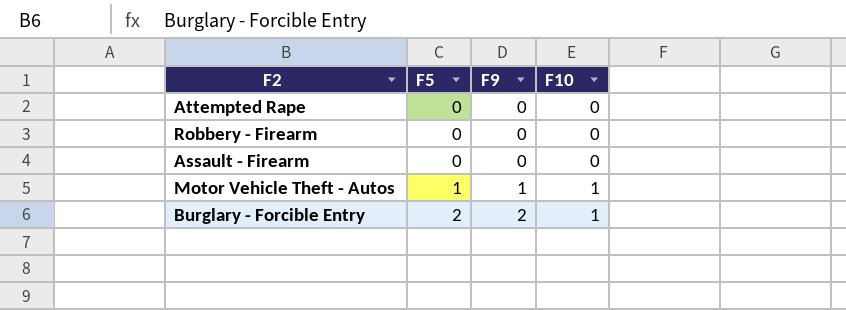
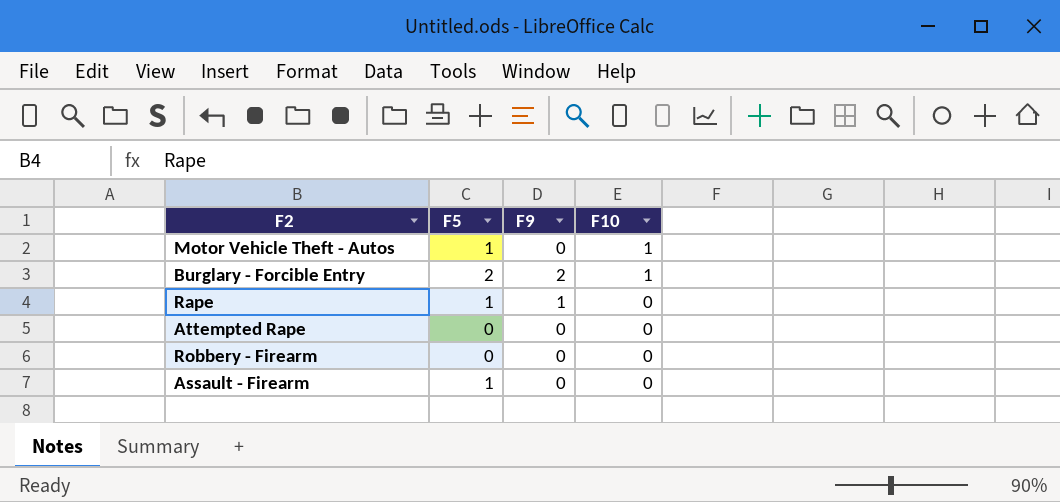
row order: F5 ascending -> F10 descending
Motor Vehicle Theft - Autos | F9: 1 -> 0
row Rape: none -> 1 | 1 | 0
Assault - Firearm | F5: 0 -> 1

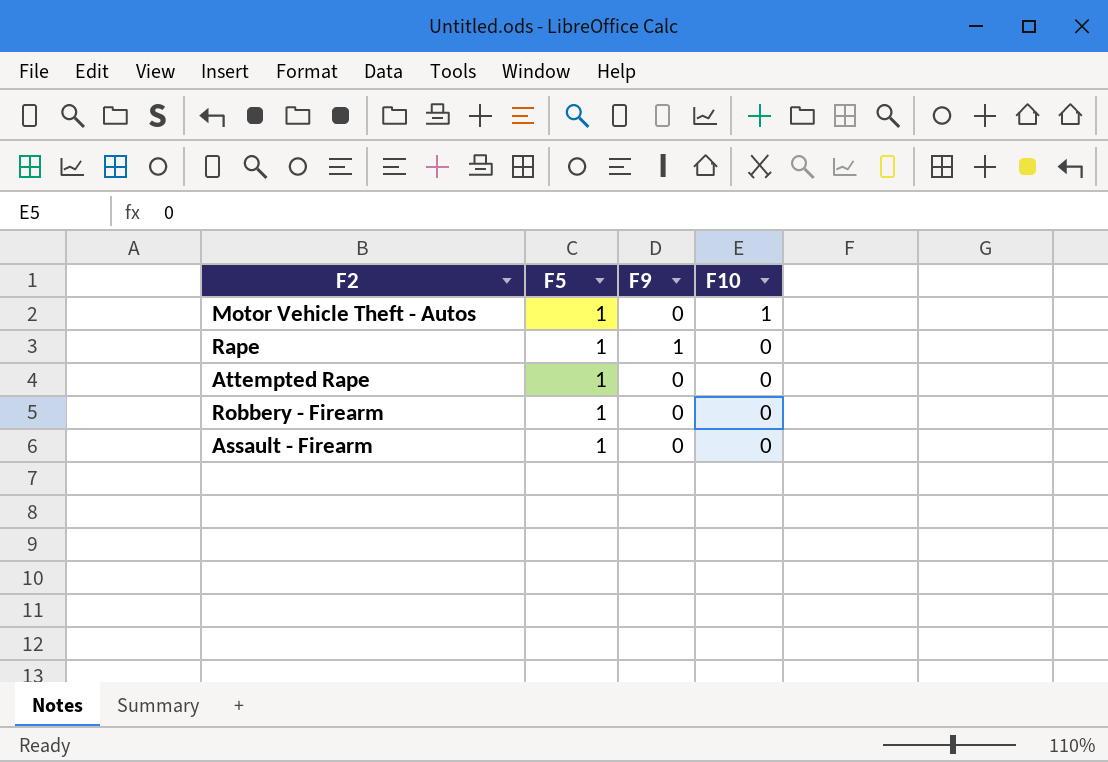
row Burglary - Forcible Entry: 2 | 2 | 1 -> none
Attempted Rape | F5: 0 -> 1
Robbery - Firearm | F5: 0 -> 1

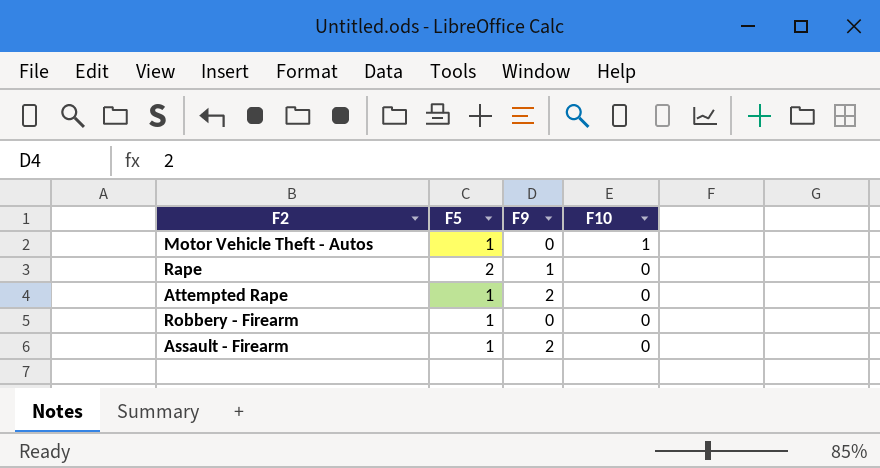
Rape | F5: 1 -> 2
Attempted Rape | F9: 0 -> 2
Assault - Firearm | F9: 0 -> 2

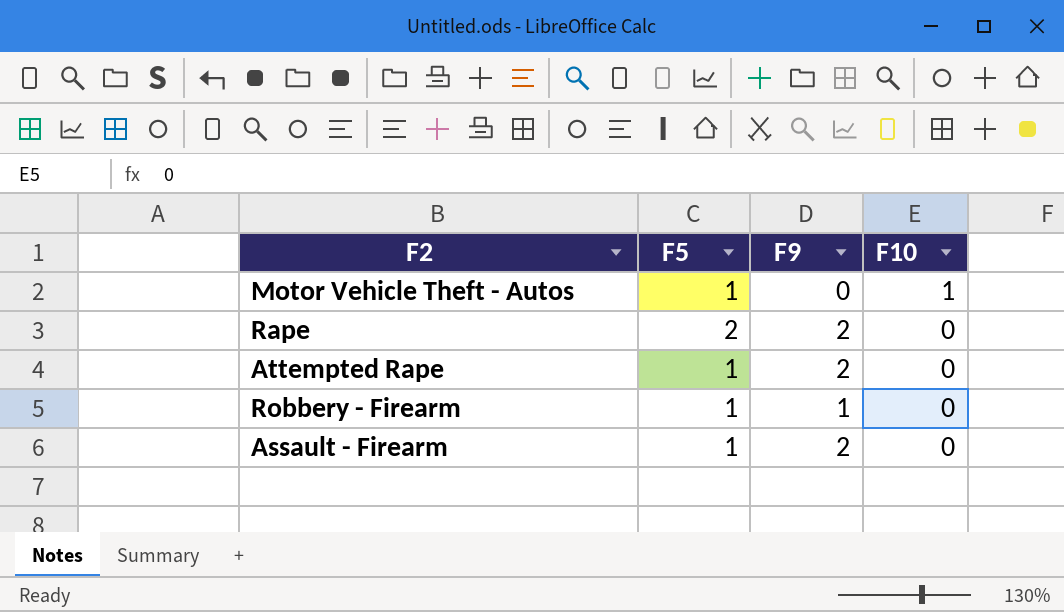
Rape | F9: 1 -> 2
Robbery - Firearm | F9: 0 -> 1

